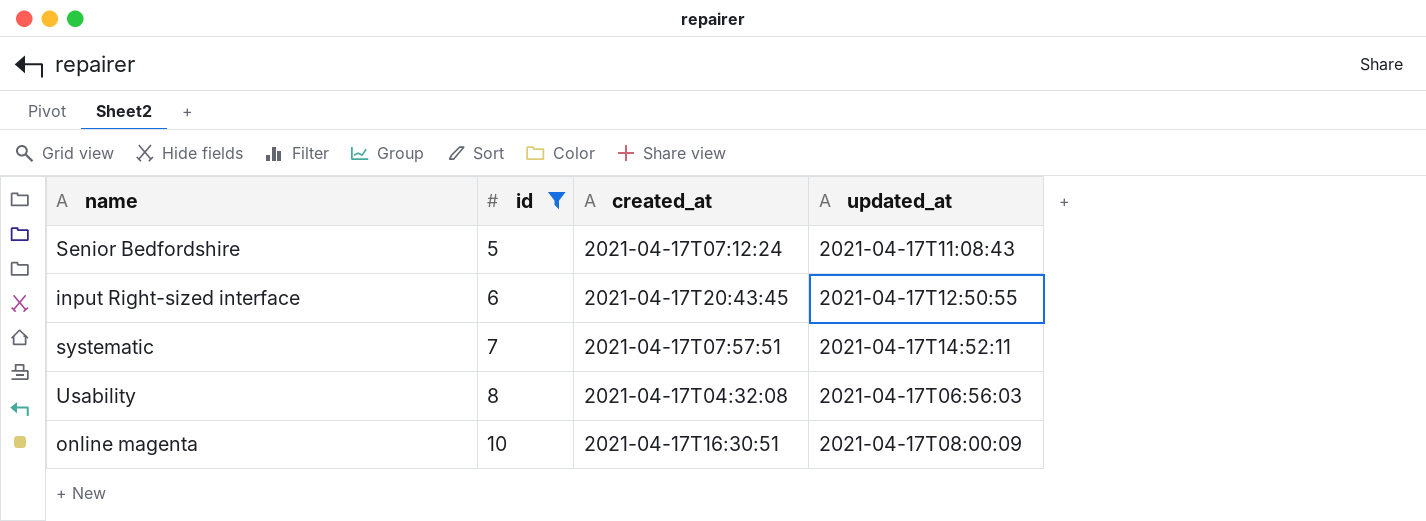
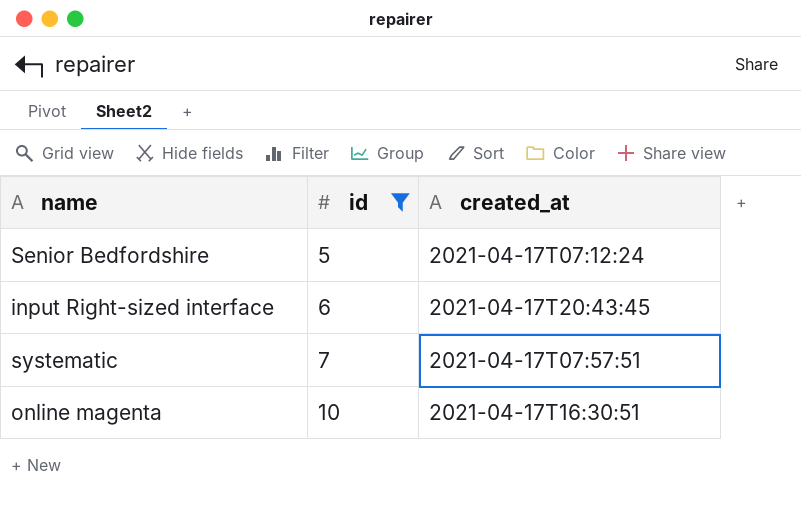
column updated_at | position: 4 -> none
row Usability: 8 | 2021-04-17T04:32:08 | 2021-04-17T06:56:03 -> none

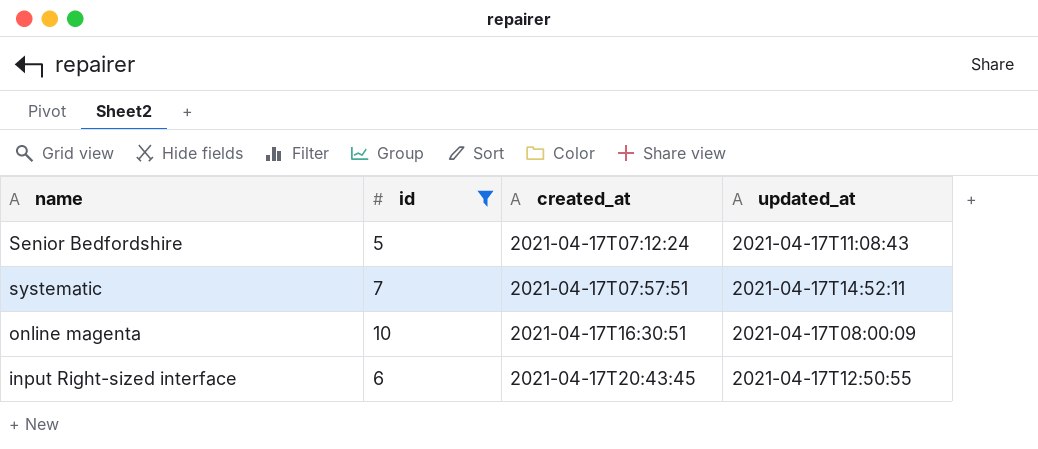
row order: id ascending -> created_at ascending
column updated_at | position: none -> 4

